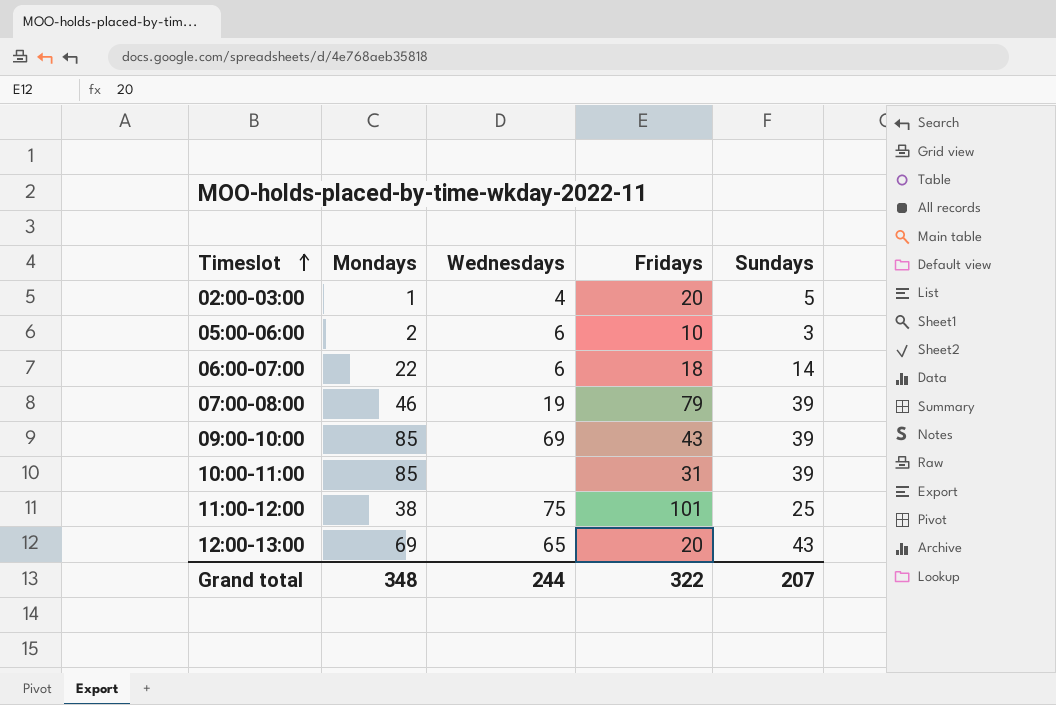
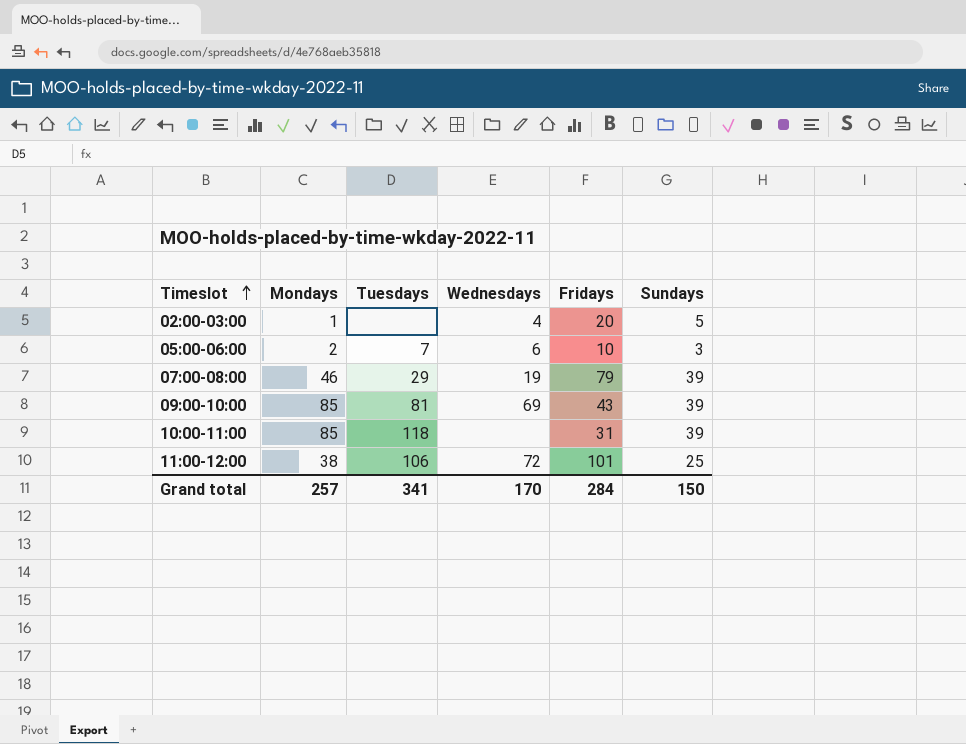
column Tuesdays | position: none -> 3
row 06:00-07:00: 22 | 6 | 18 | 14 -> none
row 12:00-13:00: 69 | 65 | 20 | 43 -> none
11:00-12:00 | Wednesdays: 75 -> 72
Grand total | Mondays: 348 -> 257
Grand total | Wednesdays: 244 -> 170
Grand total | Fridays: 322 -> 284
Grand total | Sundays: 207 -> 150

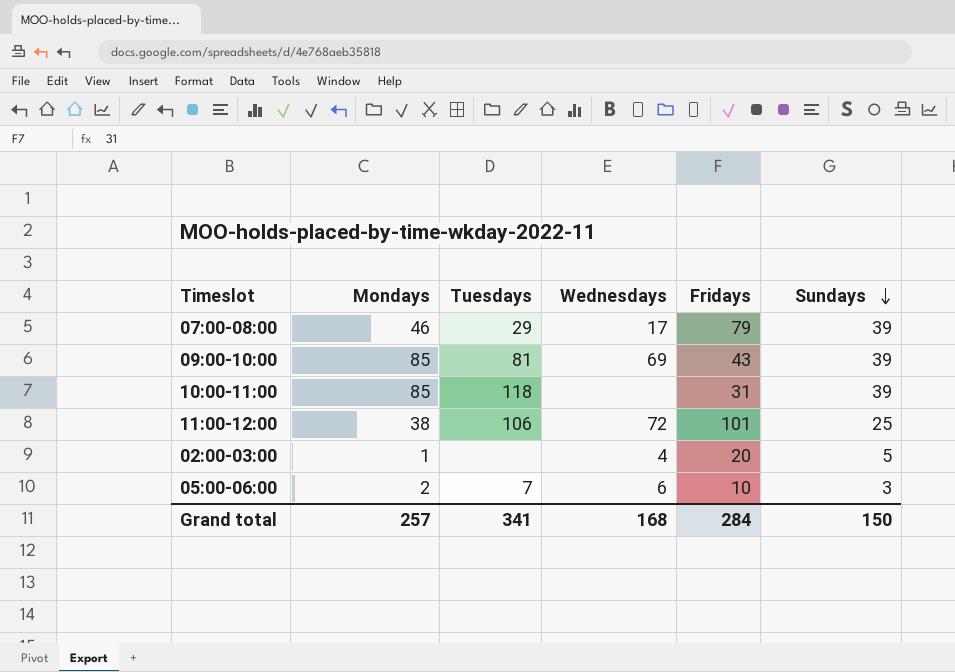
row order: Timeslot ascending -> Sundays descending
07:00-08:00 | Wednesdays: 19 -> 17
Grand total | Wednesdays: 170 -> 168

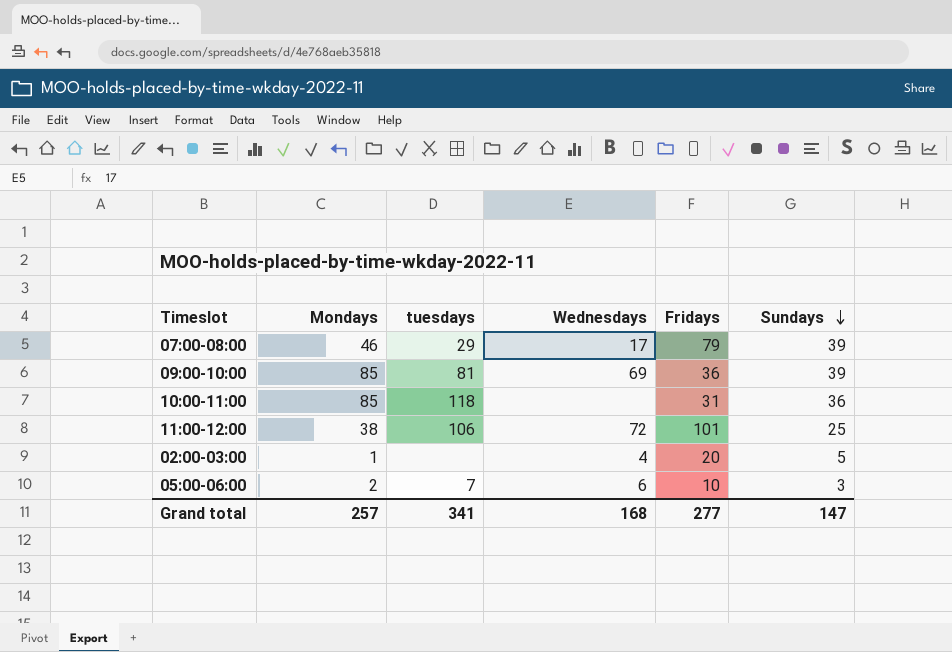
column name: Tuesdays -> tuesdays
09:00-10:00 | Fridays: 43 -> 36
10:00-11:00 | Sundays: 39 -> 36
Grand total | Fridays: 284 -> 277
Grand total | Sundays: 150 -> 147

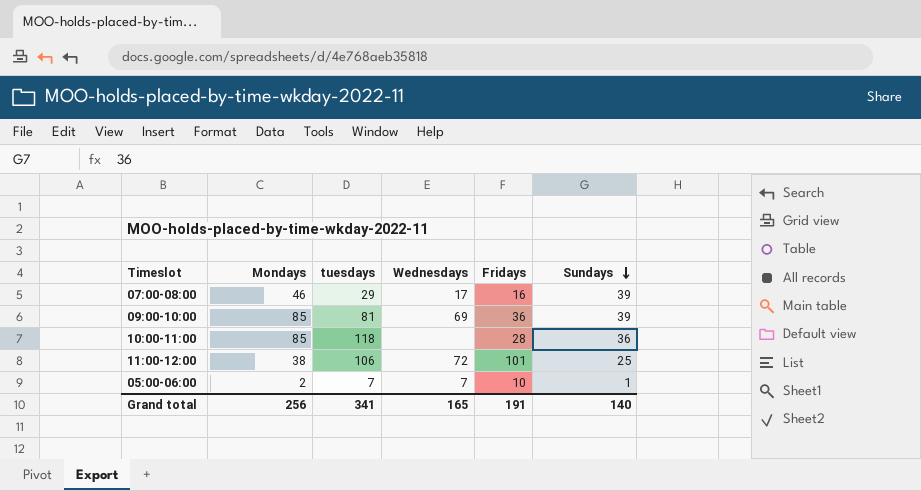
row 02:00-03:00: 1 | none | 4 | 20 | 5 -> none
07:00-08:00 | Fridays: 79 -> 16
10:00-11:00 | Fridays: 31 -> 28
05:00-06:00 | Wednesdays: 6 -> 7
05:00-06:00 | Sundays: 3 -> 1
Grand total | Mondays: 257 -> 256
Grand total | Wednesdays: 168 -> 165
Grand total | Fridays: 277 -> 191
Grand total | Sundays: 147 -> 140

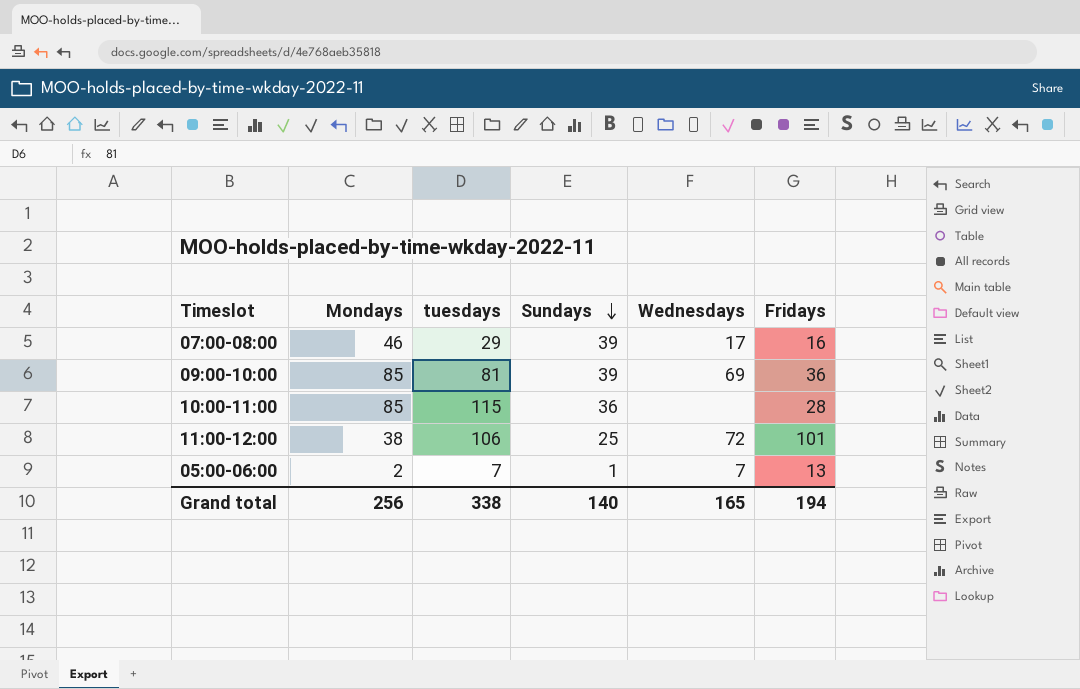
column Sundays | position: 6 -> 4
10:00-11:00 | tuesdays: 118 -> 115
05:00-06:00 | Fridays: 10 -> 13
Grand total | tuesdays: 341 -> 338
Grand total | Fridays: 191 -> 194

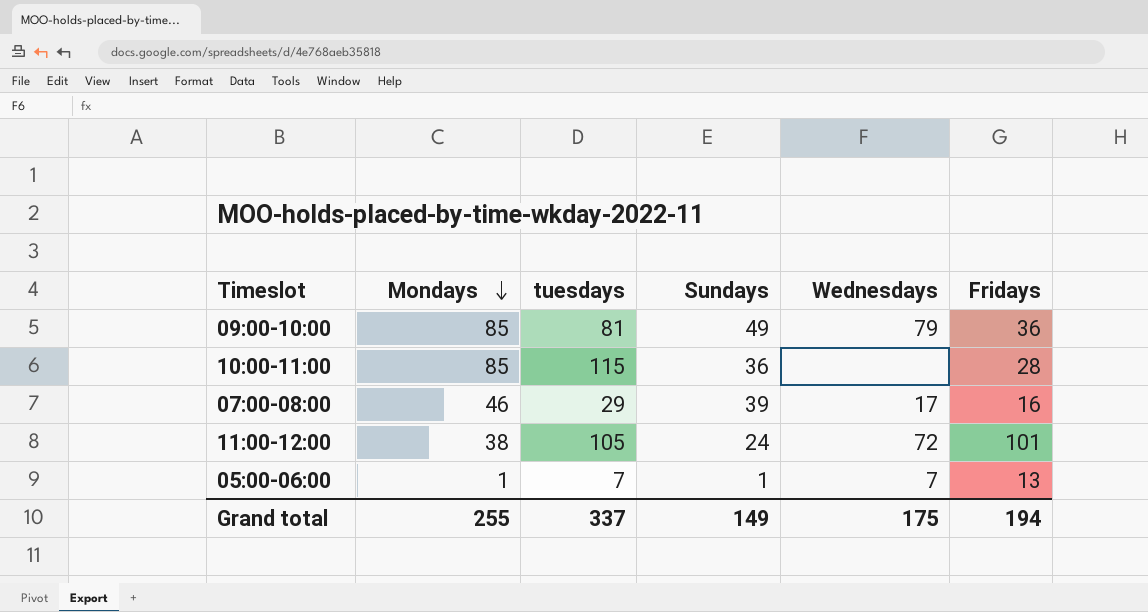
row order: Sundays descending -> Mondays descending
09:00-10:00 | Sundays: 39 -> 49
09:00-10:00 | Wednesdays: 69 -> 79
11:00-12:00 | tuesdays: 106 -> 105
11:00-12:00 | Sundays: 25 -> 24
05:00-06:00 | Mondays: 2 -> 1
Grand total | Mondays: 256 -> 255
Grand total | tuesdays: 338 -> 337
Grand total | Sundays: 140 -> 149
Grand total | Wednesdays: 165 -> 175

